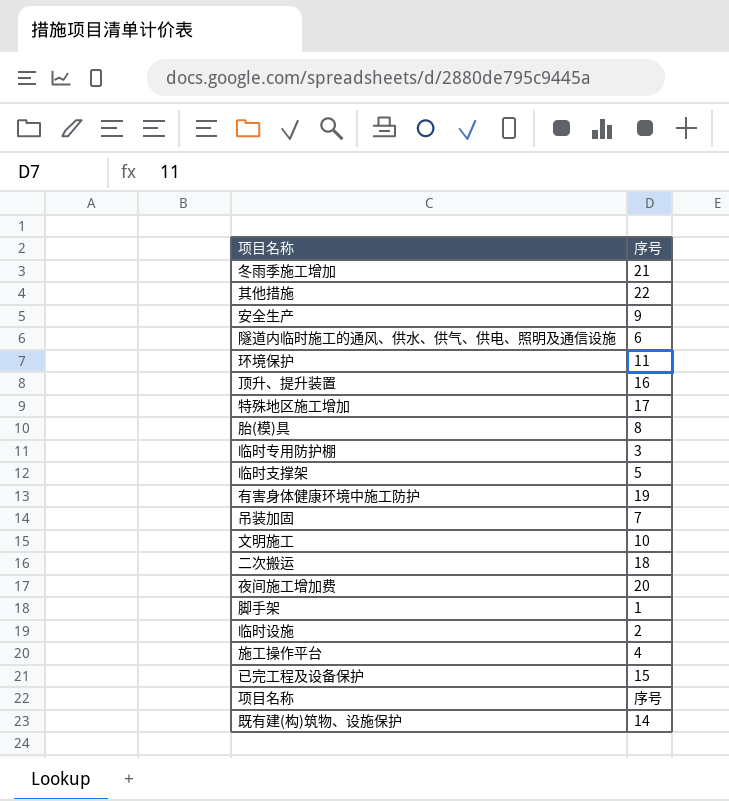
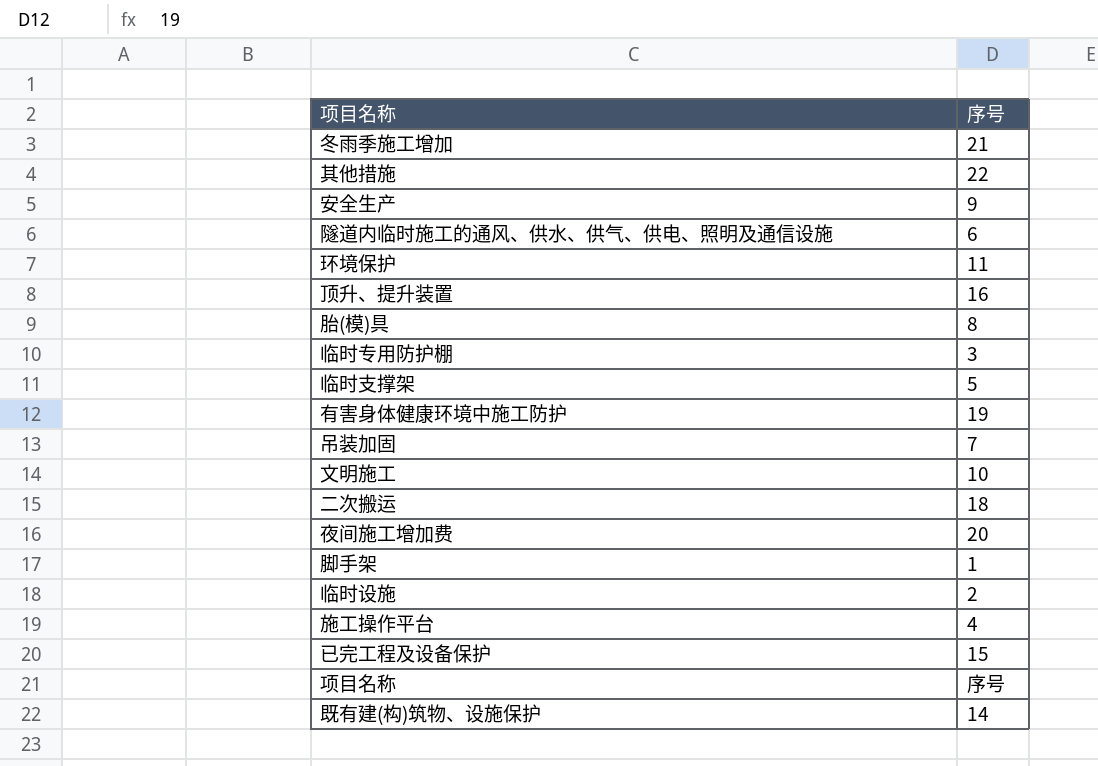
row 特殊地区施工增加: 17 -> none

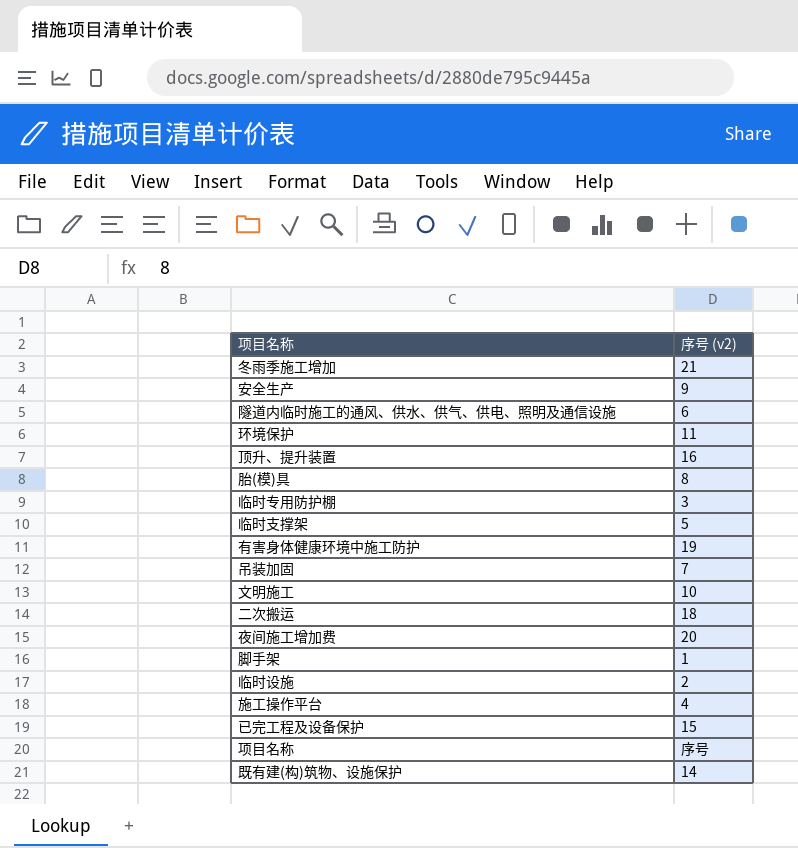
column name: 序号 -> 序号 (v2)
row 其他措施: 22 -> none

